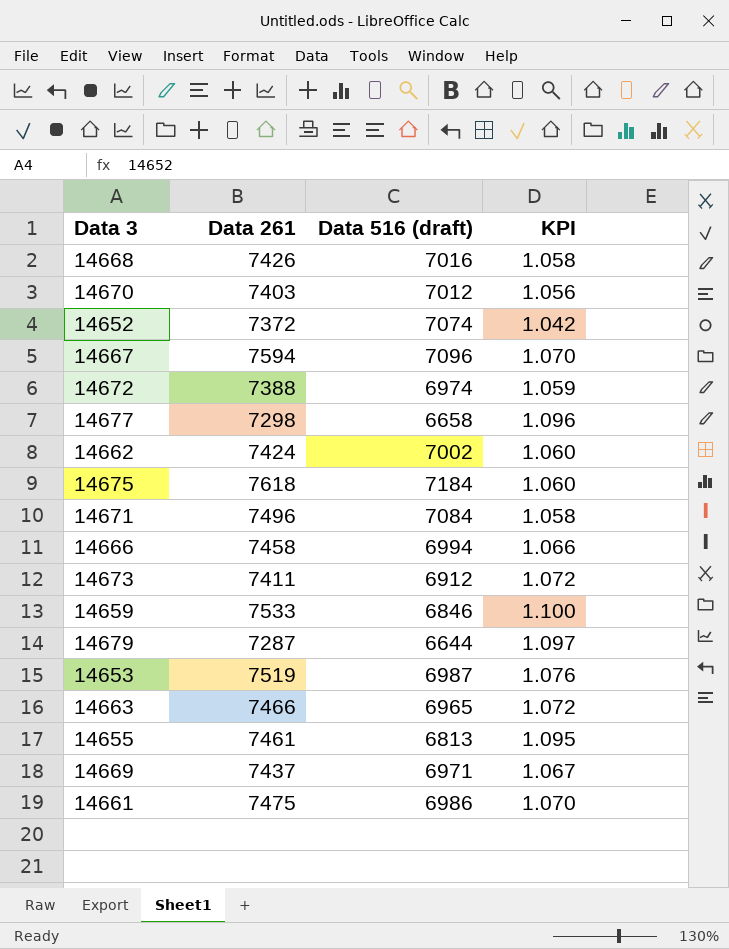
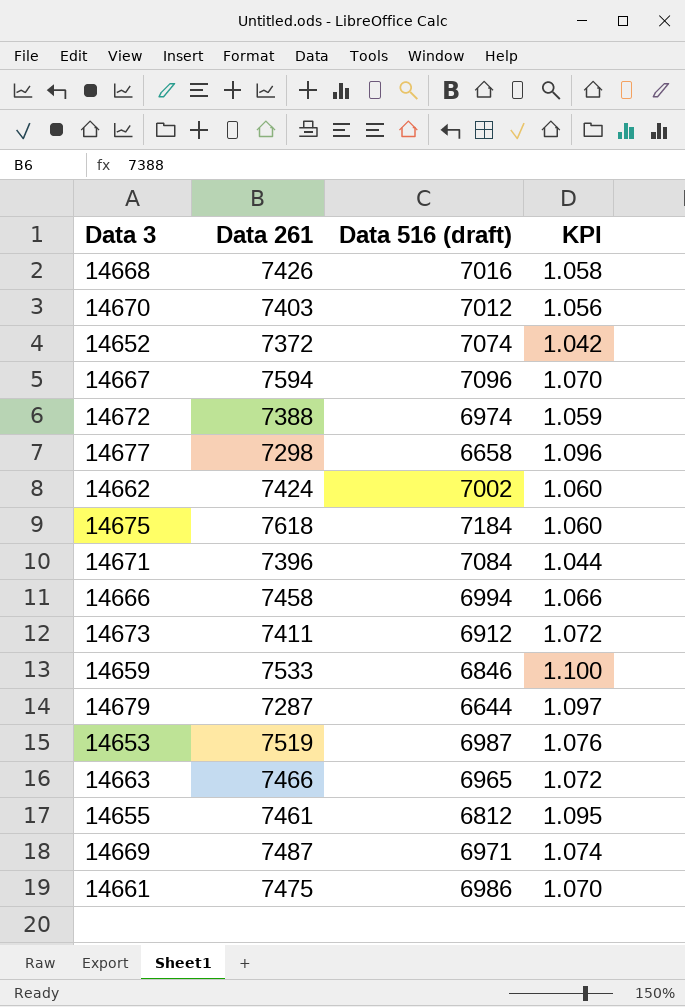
14671 | Data 261: 7496 -> 7396
14671 | KPI: 1.058 -> 1.044
14655 | Data 516 (draft): 6813 -> 6812
14669 | Data 261: 7437 -> 7487
14669 | KPI: 1.067 -> 1.074

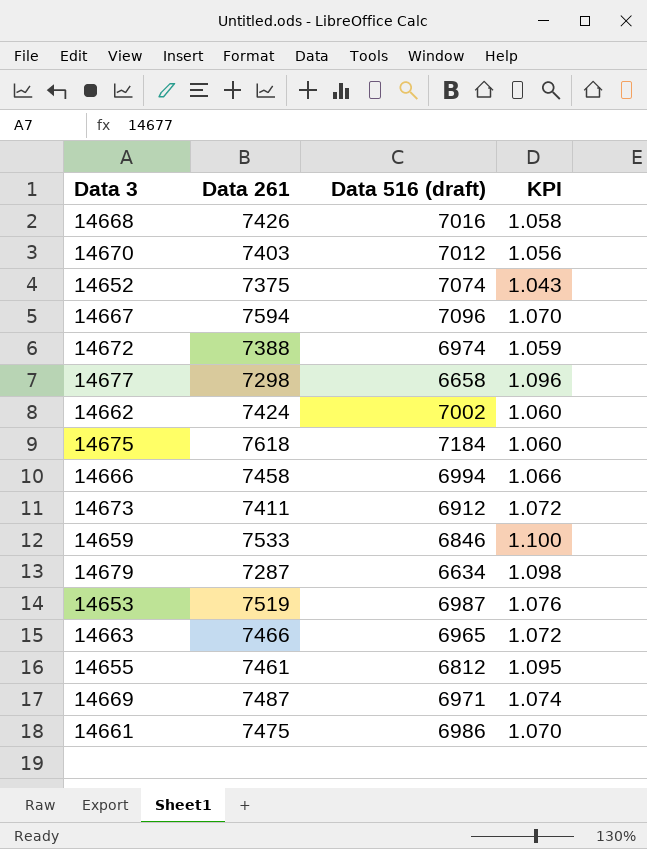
row 14671: 7396 | 7084 | 1.044 -> none
14652 | Data 261: 7372 -> 7375
14652 | KPI: 1.042 -> 1.043
14679 | Data 516 (draft): 6644 -> 6634
14679 | KPI: 1.097 -> 1.098

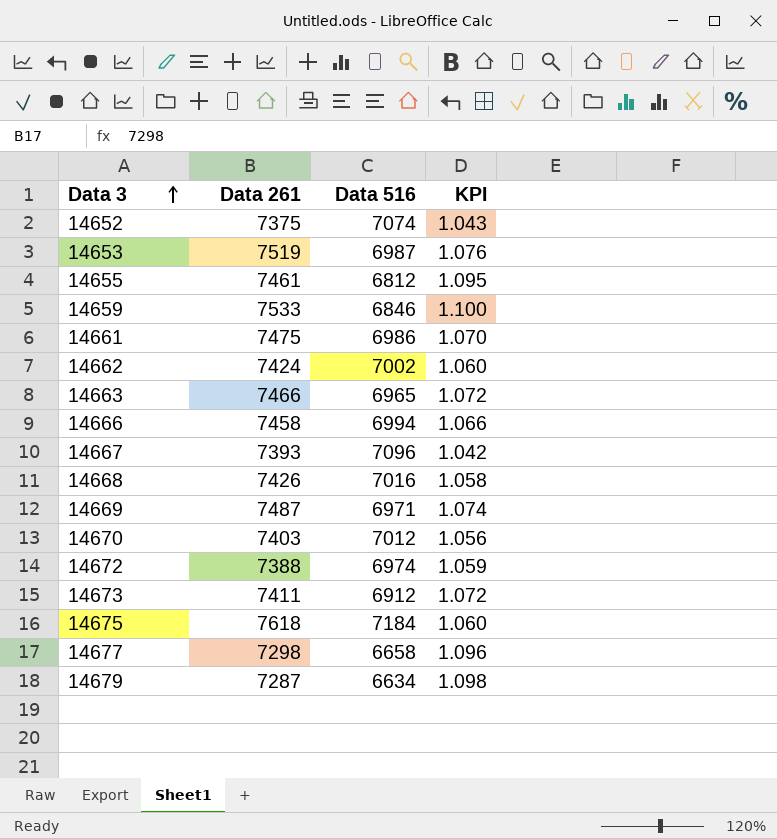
row order: none -> Data 3 ascending
column name: Data 516 (draft) -> Data 516
14667 | Data 261: 7594 -> 7393
14667 | KPI: 1.070 -> 1.042

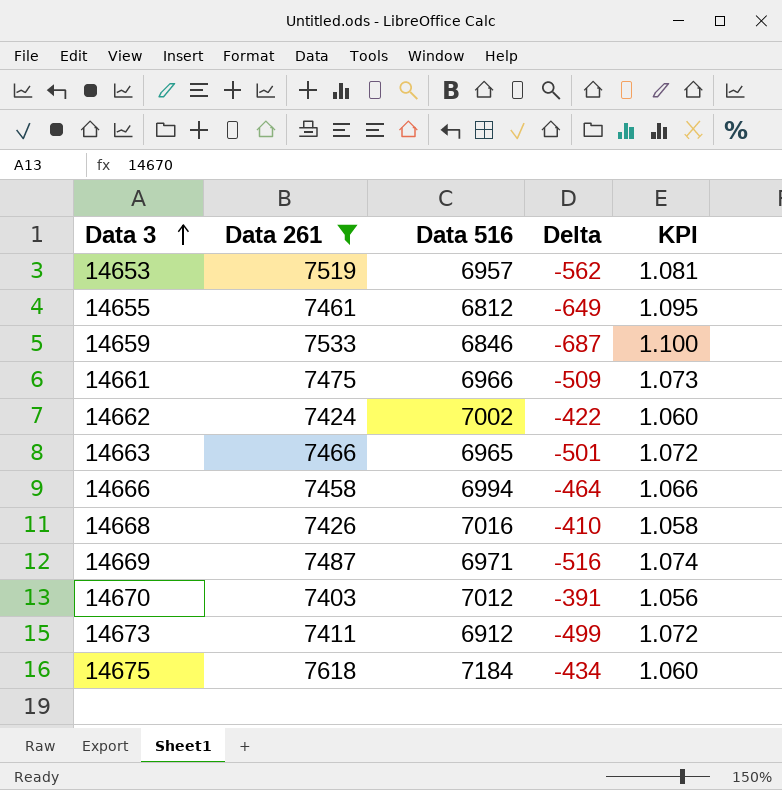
filter: none -> Data 261 >= 7403
column Delta | formula: none -> [Data 516] - [Data 261]
14653 | Data 516: 6987 -> 6957
14653 | KPI: 1.076 -> 1.081
14661 | Data 516: 6986 -> 6966
14661 | KPI: 1.070 -> 1.073

